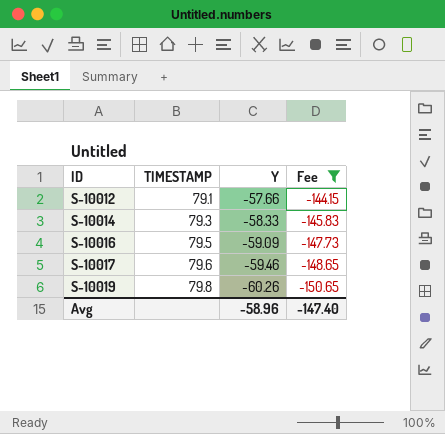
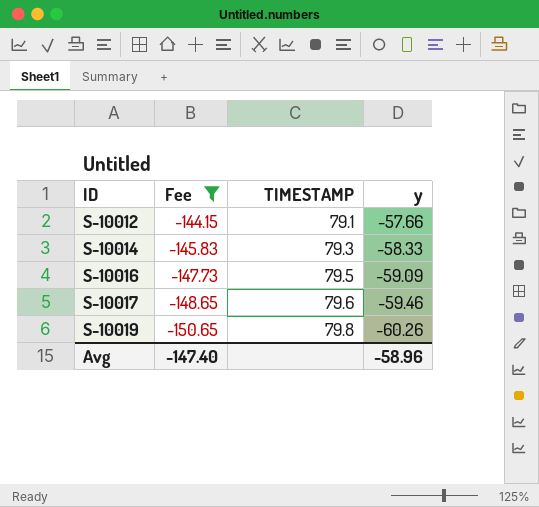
column Fee | position: 4 -> 2
column name: Y -> y

